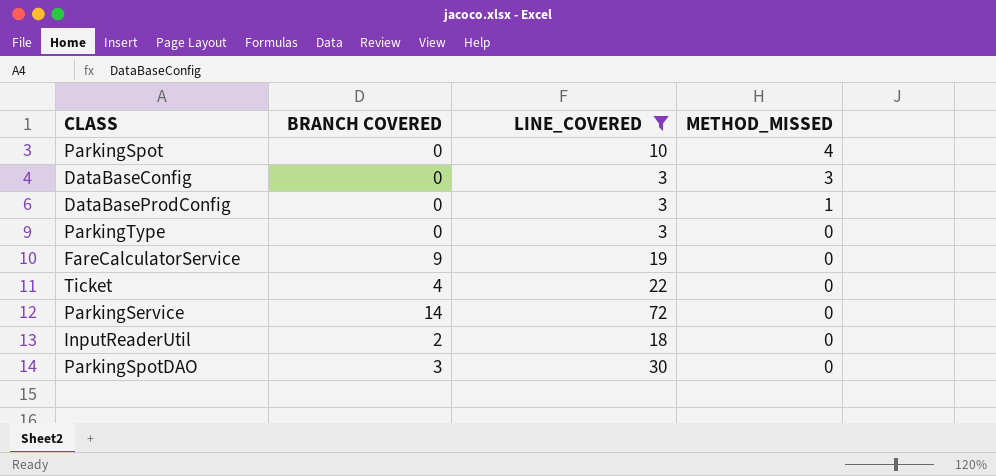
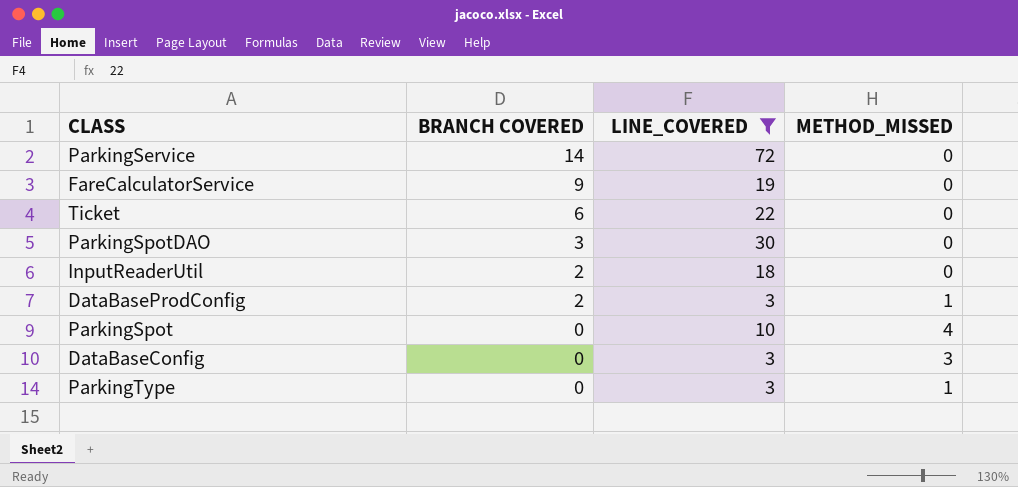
row order: METHOD_MISSED descending -> BRANCH COVERED descending
Ticket | BRANCH COVERED: 4 -> 6
DataBaseProdConfig | BRANCH COVERED: 0 -> 2
ParkingType | METHOD_MISSED: 0 -> 1

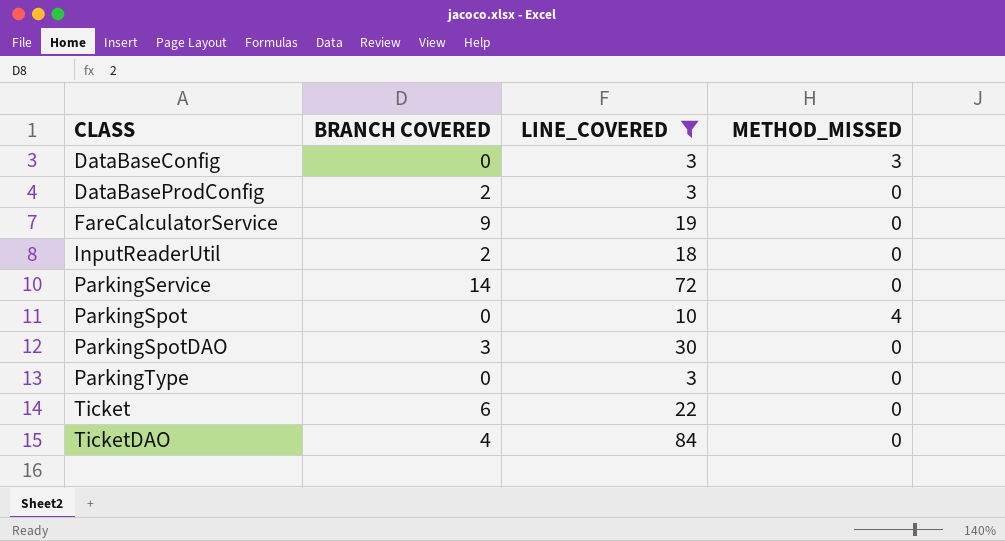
row order: BRANCH COVERED descending -> CLASS ascending
DataBaseProdConfig | METHOD_MISSED: 1 -> 0
ParkingType | METHOD_MISSED: 1 -> 0
row TicketDAO: none -> 4 | 84 | 0

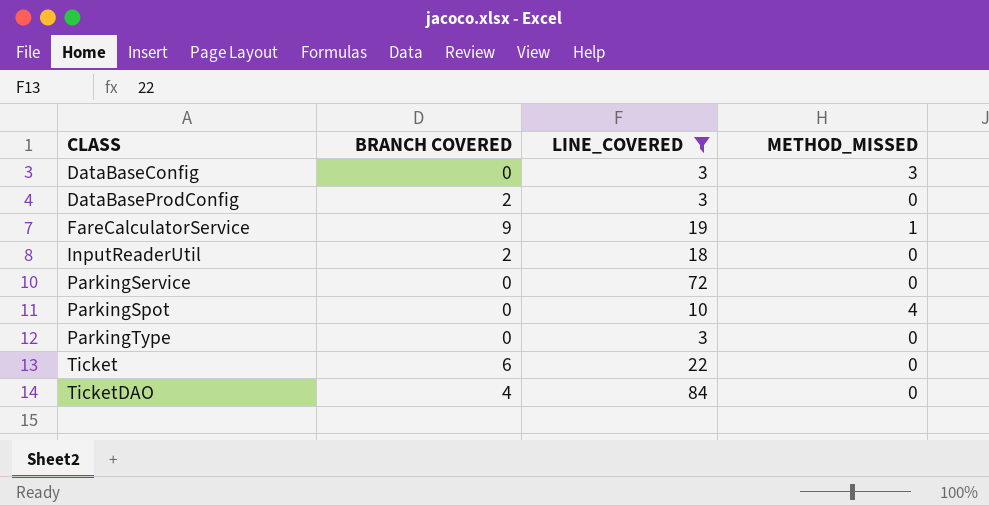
row ParkingSpotDAO: 3 | 30 | 0 -> none
FareCalculatorService | METHOD_MISSED: 0 -> 1
ParkingService | BRANCH COVERED: 14 -> 0

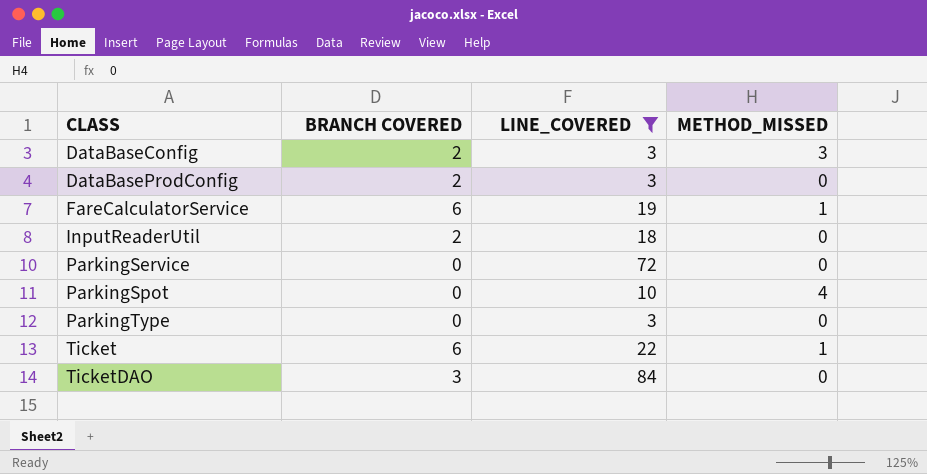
DataBaseConfig | BRANCH COVERED: 0 -> 2
FareCalculatorService | BRANCH COVERED: 9 -> 6
Ticket | METHOD_MISSED: 0 -> 1
TicketDAO | BRANCH COVERED: 4 -> 3

